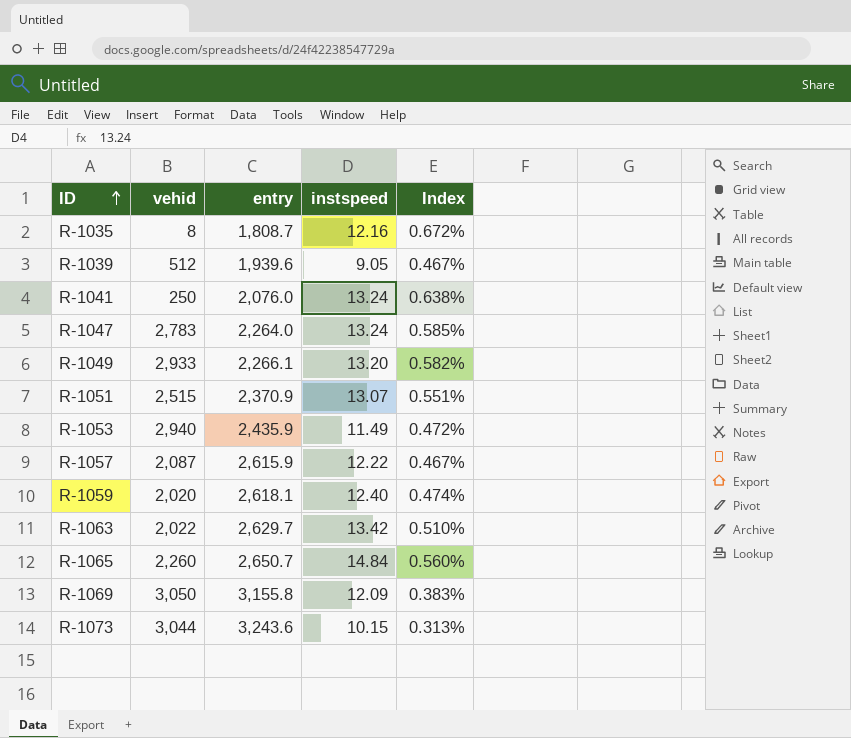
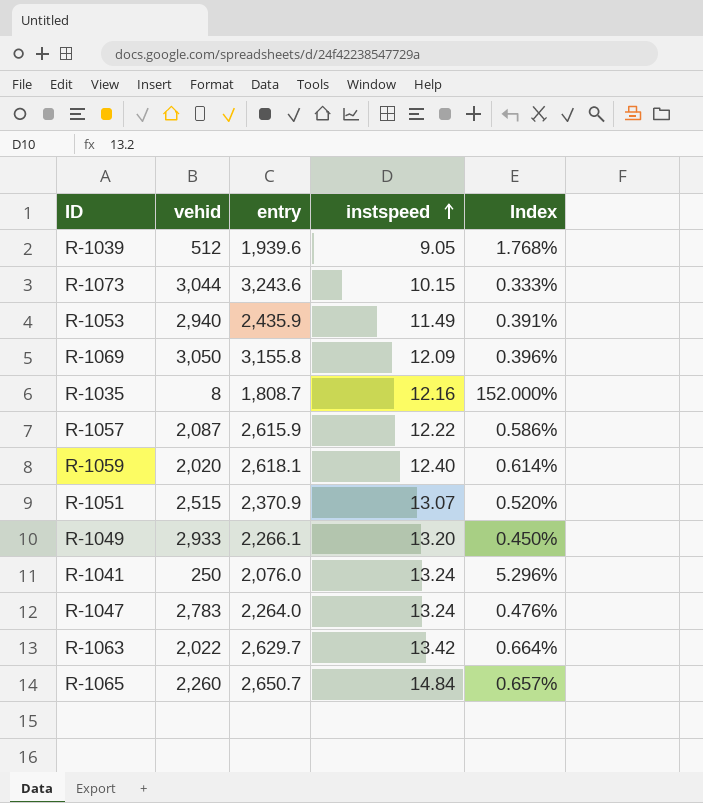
row order: ID ascending -> instspeed ascending
column Index | formula: [instspeed] / [entry] -> [instspeed] / [vehid]

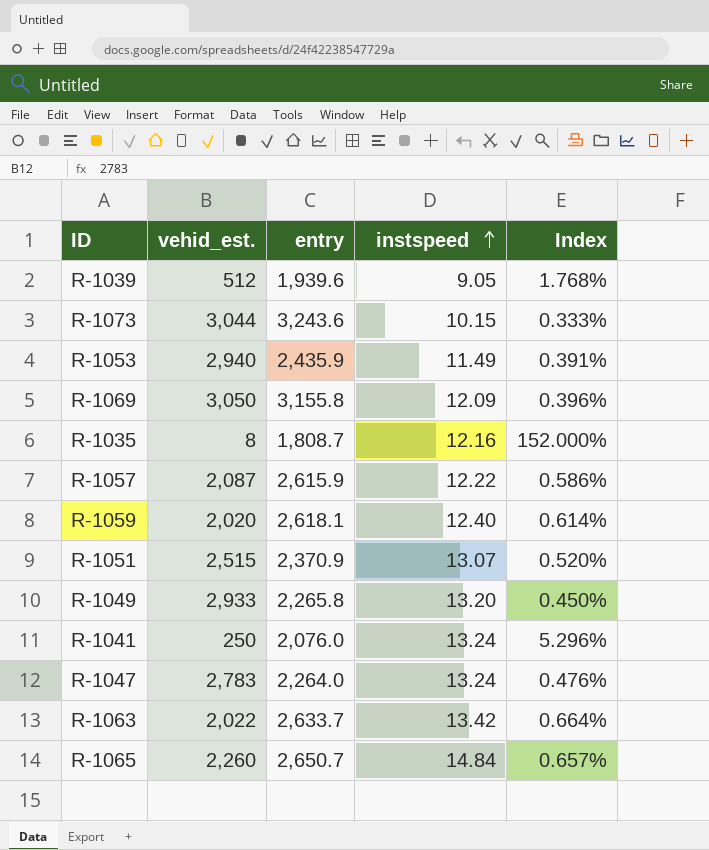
column name: vehid -> vehid_est.
R-1049 | entry: 2,266.1 -> 2,265.8
R-1063 | entry: 2,629.7 -> 2,633.7

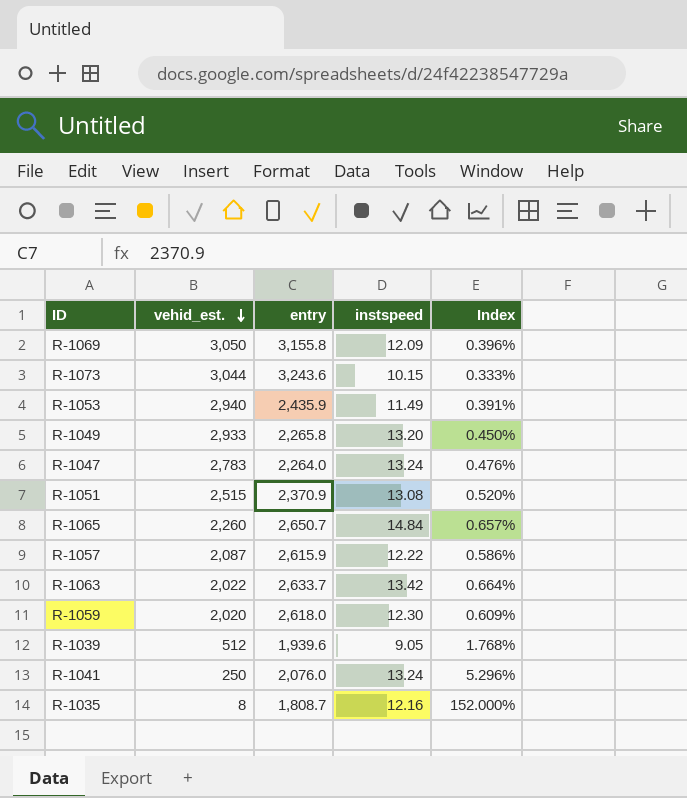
row order: instspeed ascending -> vehid_est. descending
R-1051 | instspeed: 13.07 -> 13.08
R-1059 | entry: 2,618.1 -> 2,618.0
R-1059 | instspeed: 12.40 -> 12.30
R-1059 | Index: 0.614% -> 0.609%

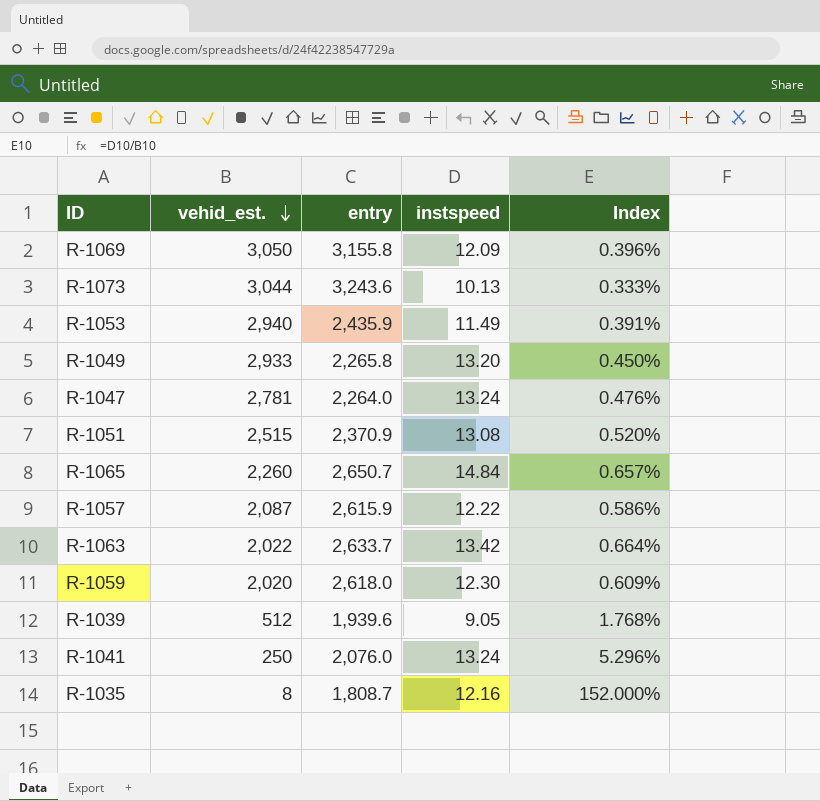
R-1073 | instspeed: 10.15 -> 10.13
R-1047 | vehid_est.: 2,783 -> 2,781

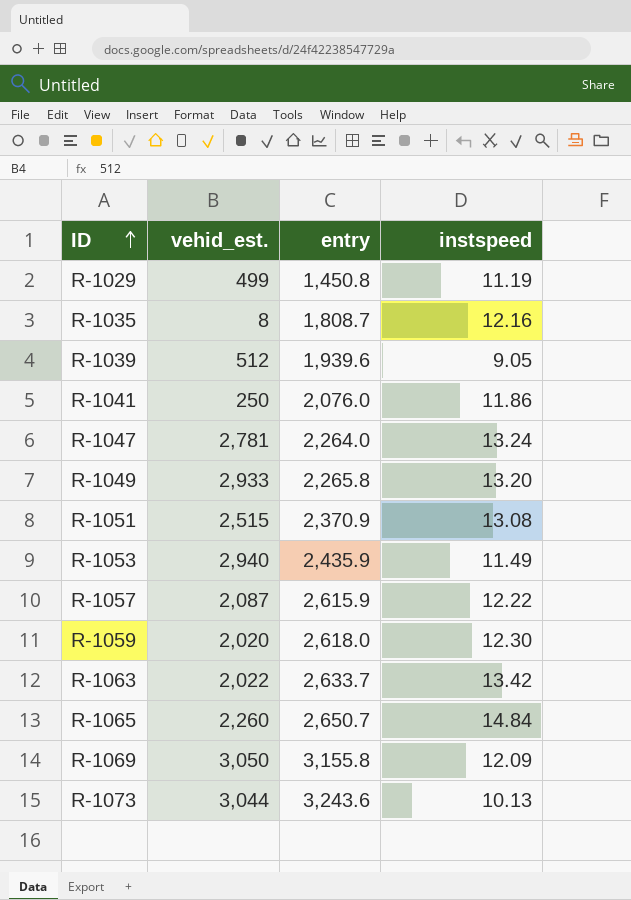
row order: vehid_est. descending -> ID ascending
column Index | formula: [instspeed] / [vehid_est.] -> none
row R-1029: none -> 499 | 1,450.8 | 11.19
R-1041 | instspeed: 13.24 -> 11.86

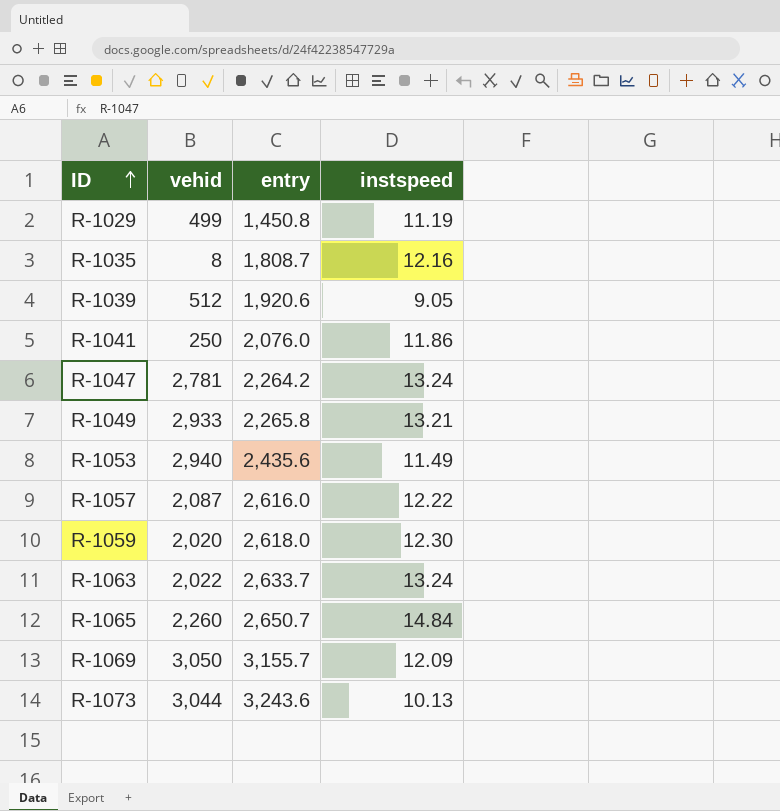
column name: vehid_est. -> vehid
row R-1051: 2,515 | 2,370.9 | 13.08 -> none
R-1039 | entry: 1,939.6 -> 1,920.6
R-1047 | entry: 2,264.0 -> 2,264.2
R-1049 | instspeed: 13.20 -> 13.21
R-1053 | entry: 2,435.9 -> 2,435.6
R-1057 | entry: 2,615.9 -> 2,616.0
R-1063 | instspeed: 13.42 -> 13.24
R-1069 | entry: 3,155.8 -> 3,155.7

